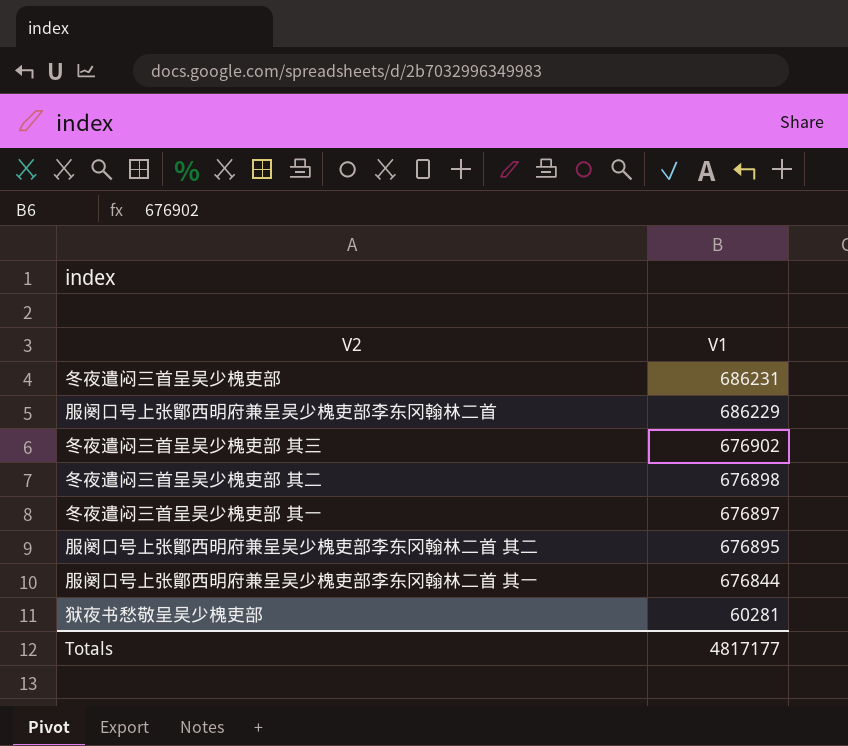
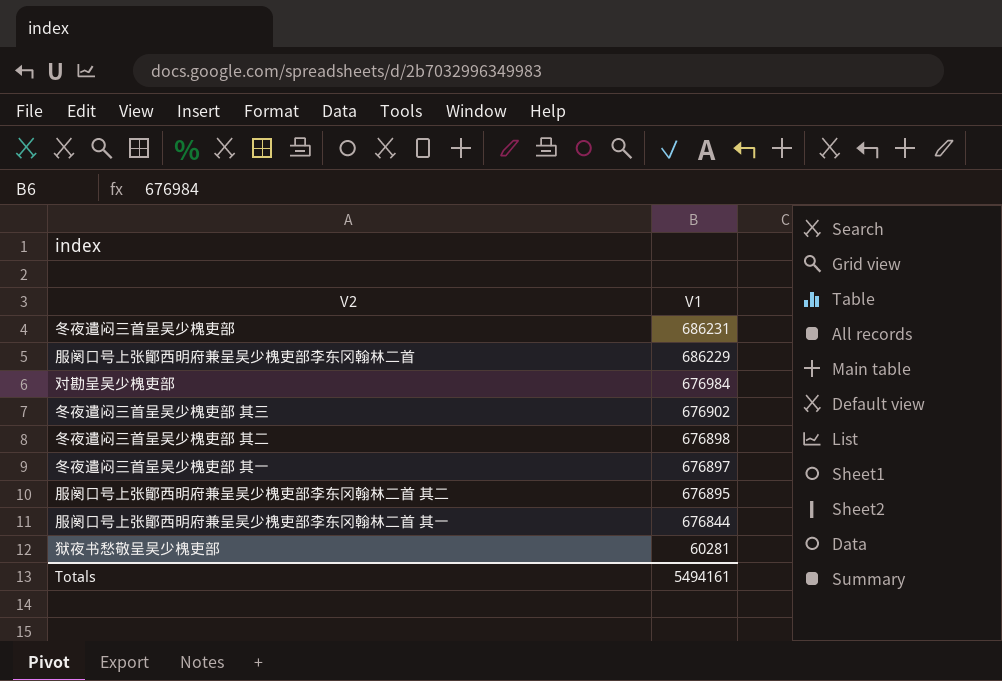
row 对勘呈吴少槐吏部: none -> 676984
Totals | V1: 4817177 -> 5494161

